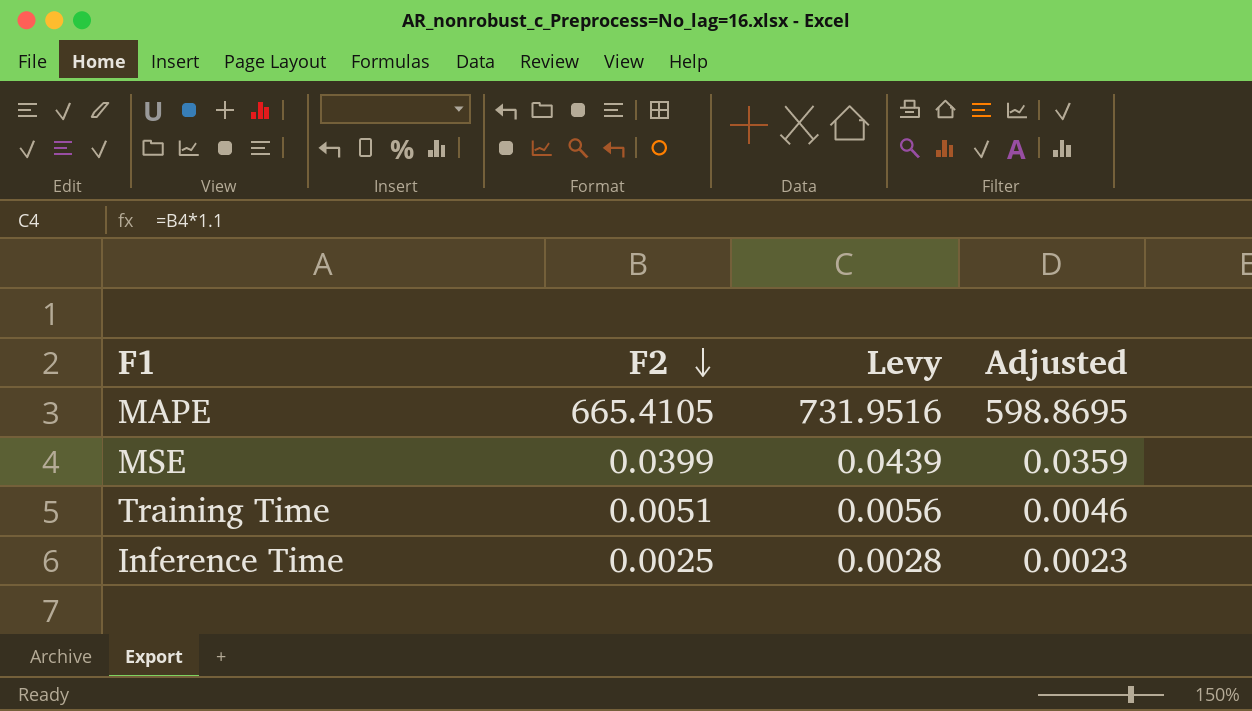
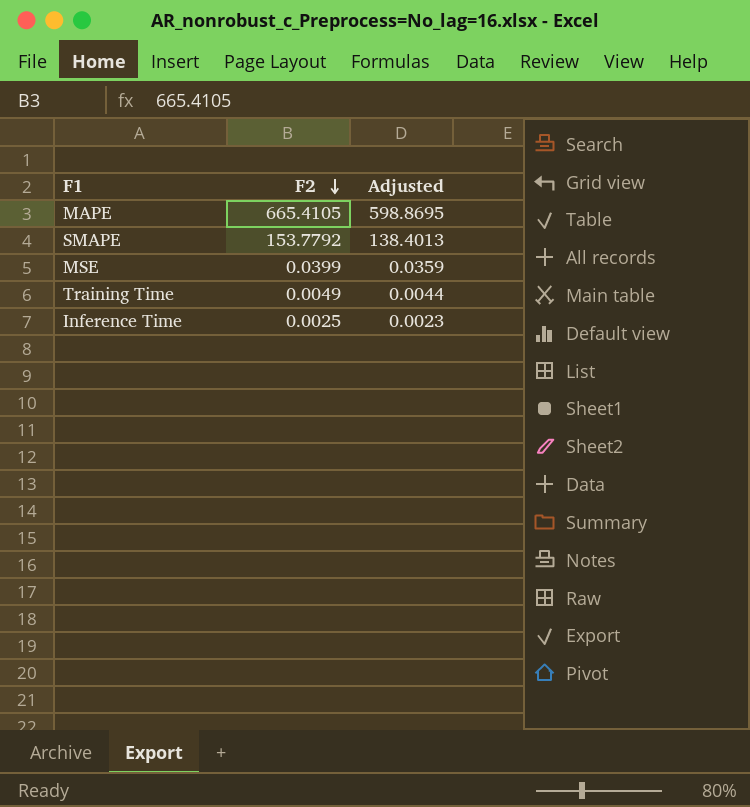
column Levy | formula: [F2] * 1.1 -> none
row SMAPE: none -> 153.7792 | 138.4013
Training Time | F2: 0.0051 -> 0.0049
Training Time | Adjusted: 0.0046 -> 0.0044

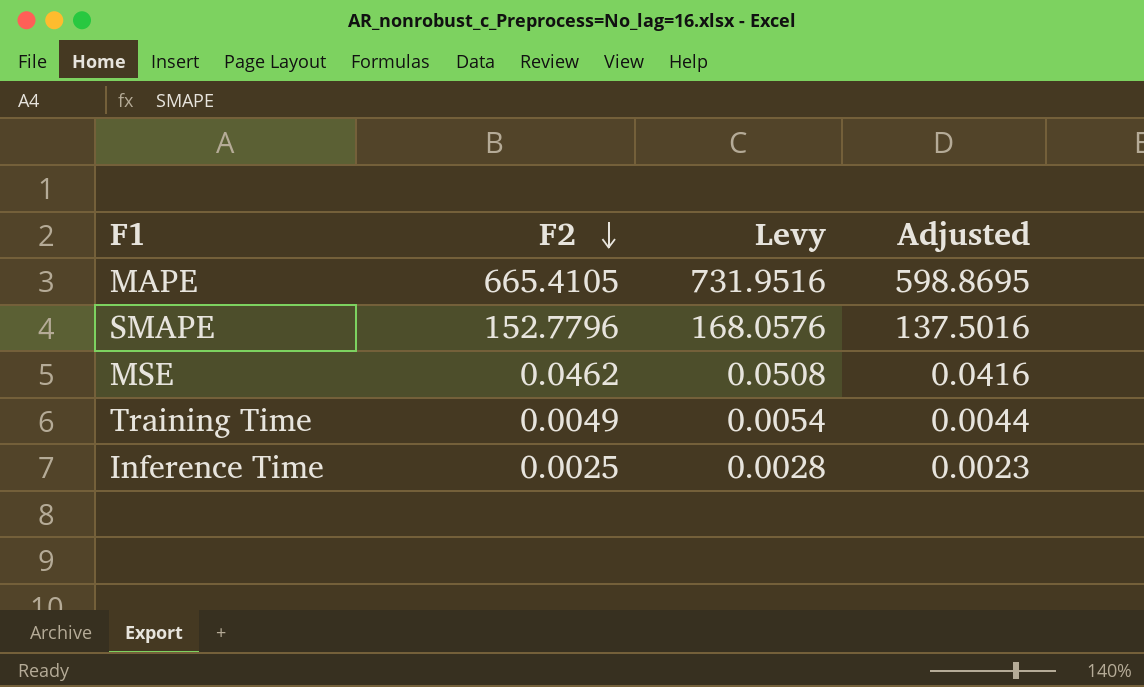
column Levy | formula: none -> [F2] * 1.1
SMAPE | F2: 153.7792 -> 152.7796
SMAPE | Adjusted: 138.4013 -> 137.5016
MSE | F2: 0.0399 -> 0.0462
MSE | Adjusted: 0.0359 -> 0.0416

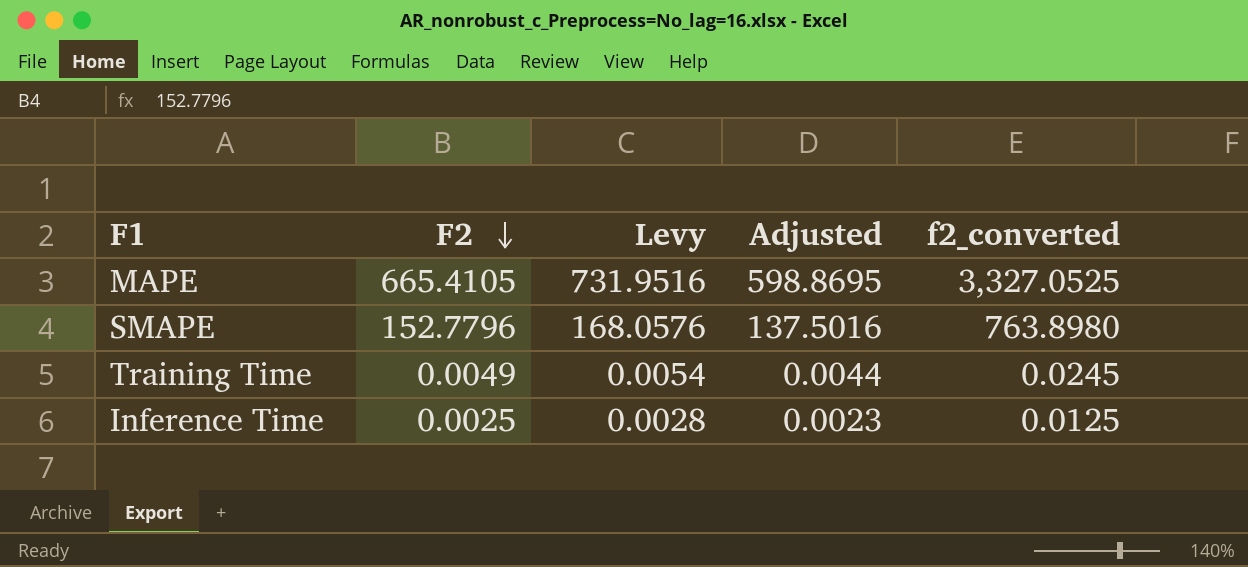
column f2_converted | formula: none -> [F2] * 5
row MSE: 0.0462 | 0.0508 | 0.0416 -> none

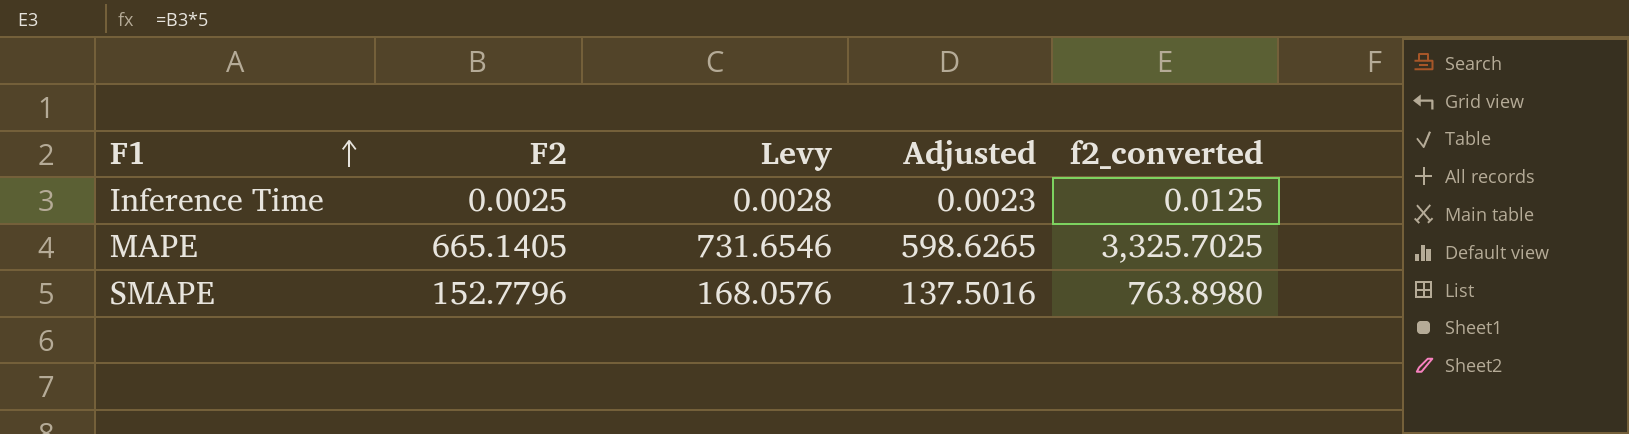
row order: F2 descending -> F1 ascending
row Training Time: 0.0049 | 0.0054 | 0.0044 | 0.0245 -> none
MAPE | F2: 665.4105 -> 665.1405
MAPE | Levy: 731.9516 -> 731.6546
MAPE | Adjusted: 598.8695 -> 598.6265
MAPE | f2_converted: 3,327.0525 -> 3,325.7025

